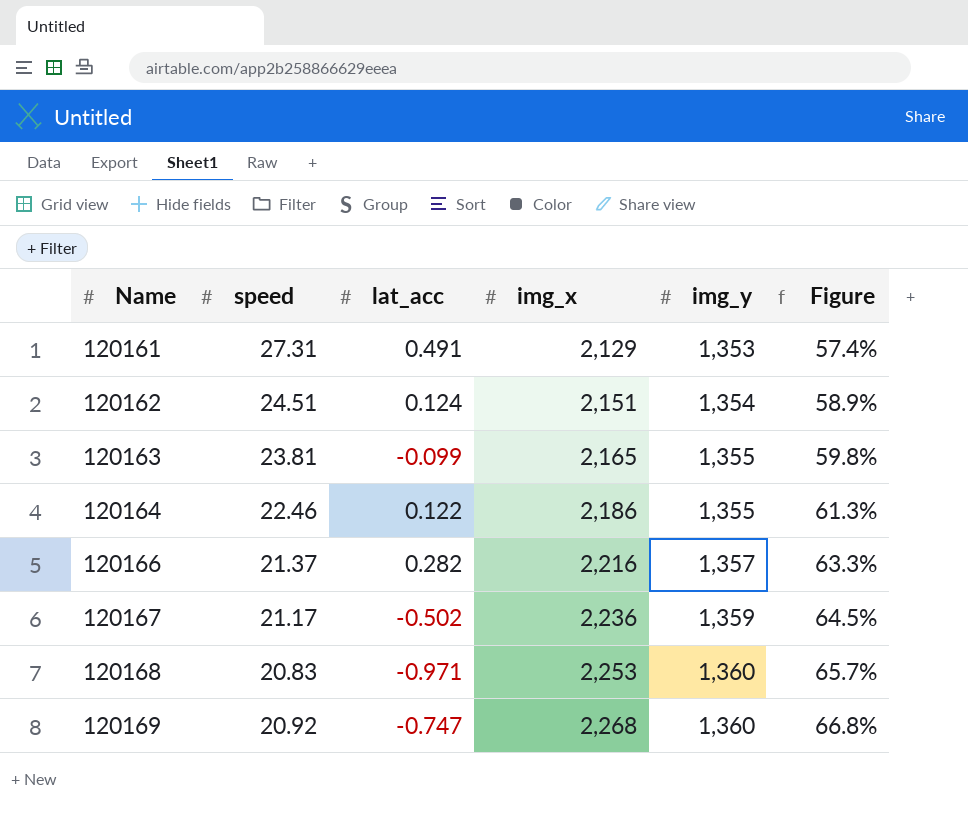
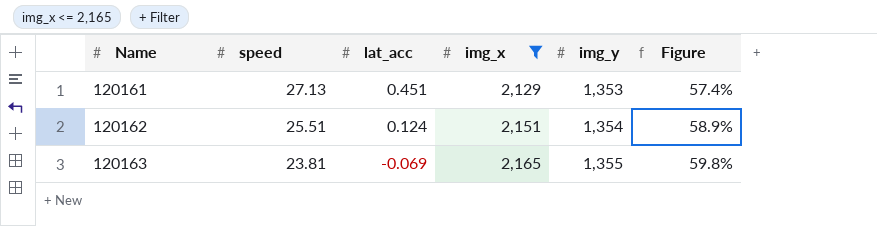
filter: none -> img_x <= 2,165
120161 | speed: 27.31 -> 27.13
120161 | lat_acc: 0.491 -> 0.451
120162 | speed: 24.51 -> 25.51
120163 | lat_acc: -0.099 -> -0.069

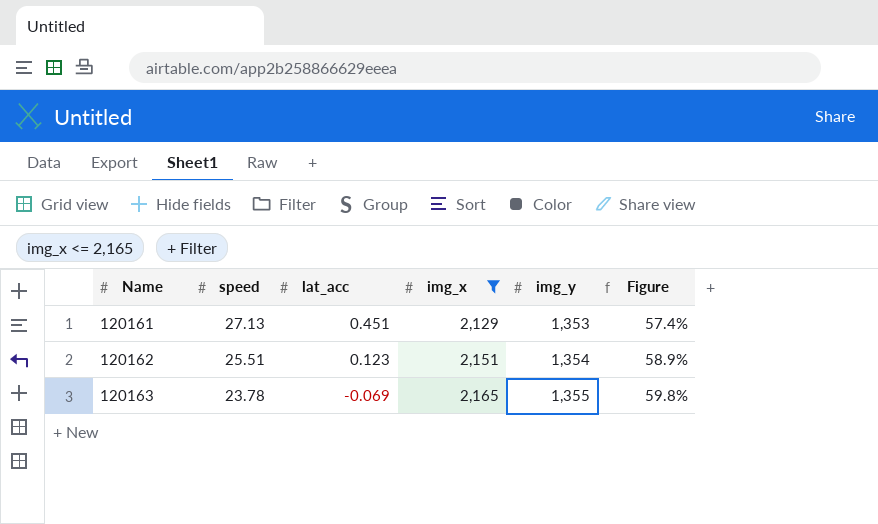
120162 | lat_acc: 0.124 -> 0.123
120163 | speed: 23.81 -> 23.78

